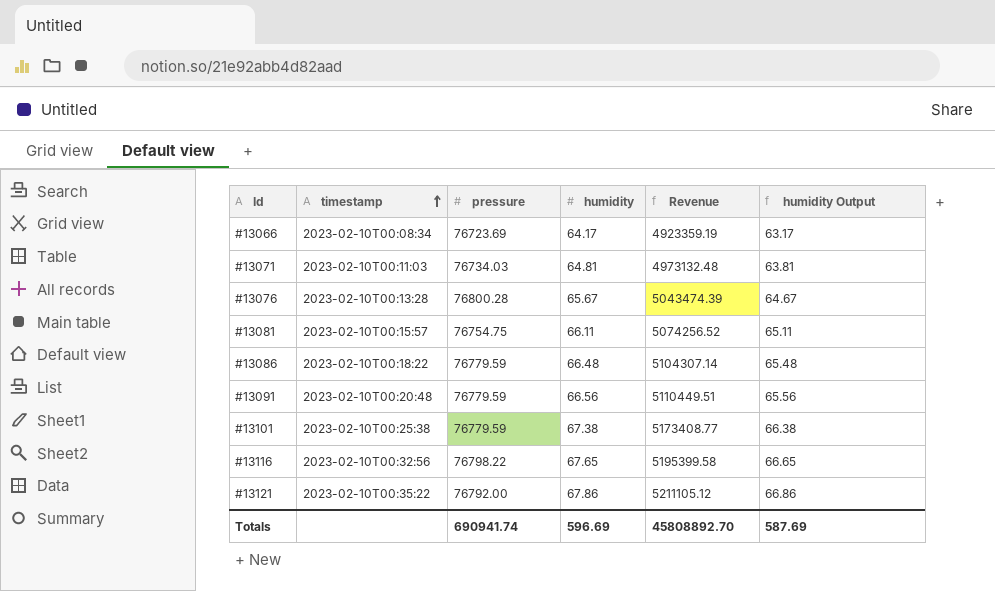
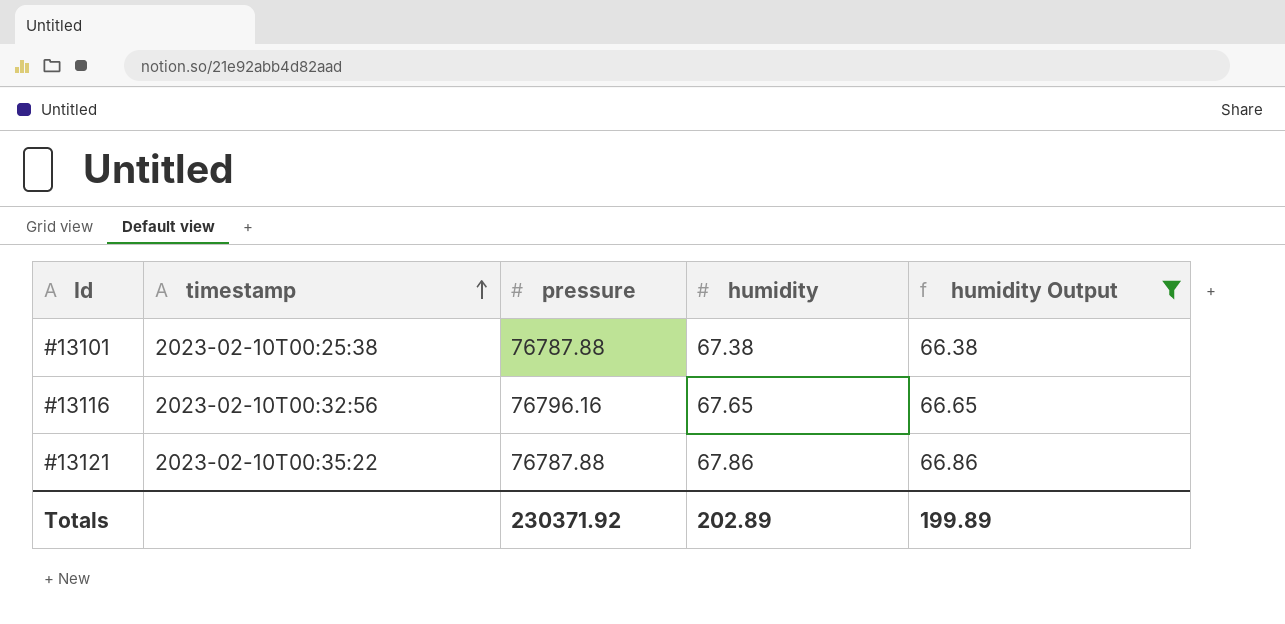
filter: none -> humidity Output >= 66.38
column Revenue | formula: [pressure] * [humidity] -> none
#13101 | pressure: 76779.59 -> 76787.88
#13116 | pressure: 76798.22 -> 76796.16
#13121 | pressure: 76792.00 -> 76787.88
Totals | pressure: 690941.74 -> 230371.92
Totals | humidity: 596.69 -> 202.89
Totals | humidity Output: 587.69 -> 199.89

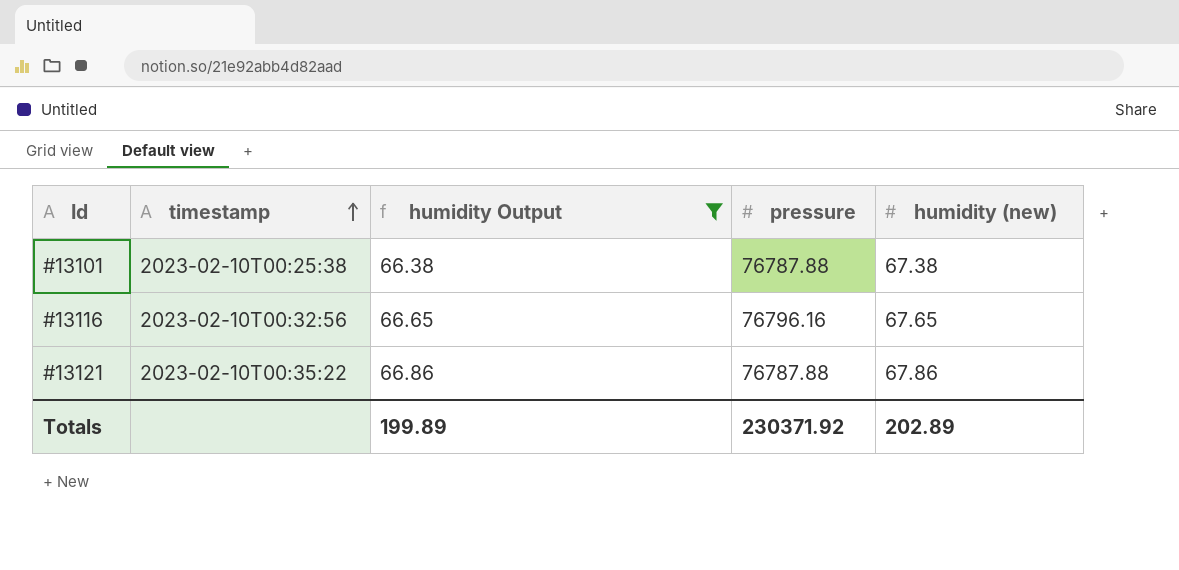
column humidity Output | position: 5 -> 3
column name: humidity -> humidity (new)

